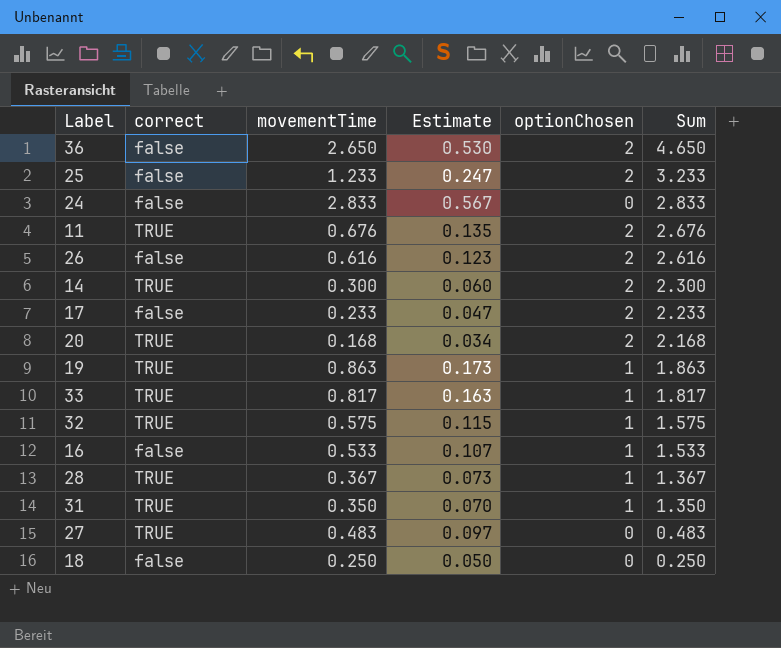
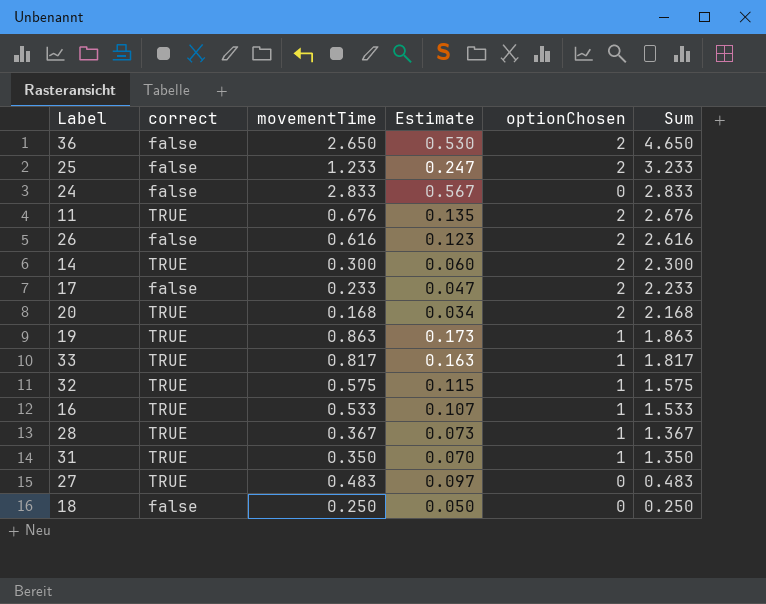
16 | correct: false -> TRUE

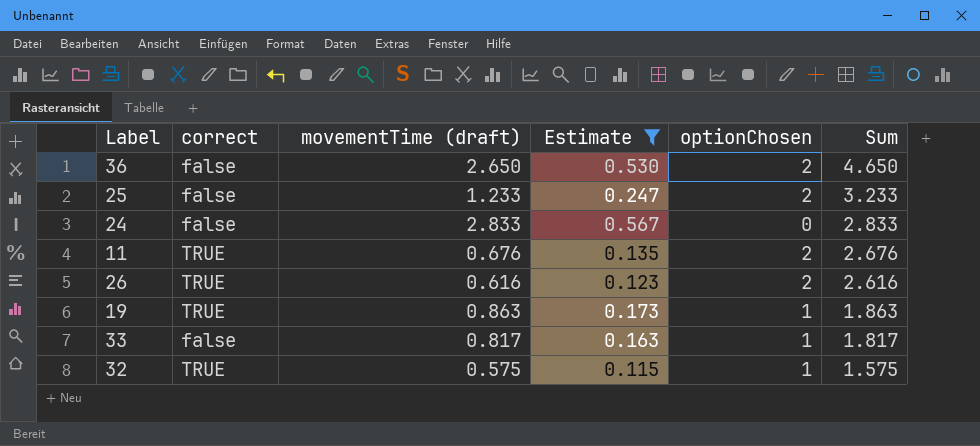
filter: none -> Estimate >= 0.115
column name: movementTime -> movementTime (draft)
26 | correct: false -> TRUE
33 | correct: TRUE -> false

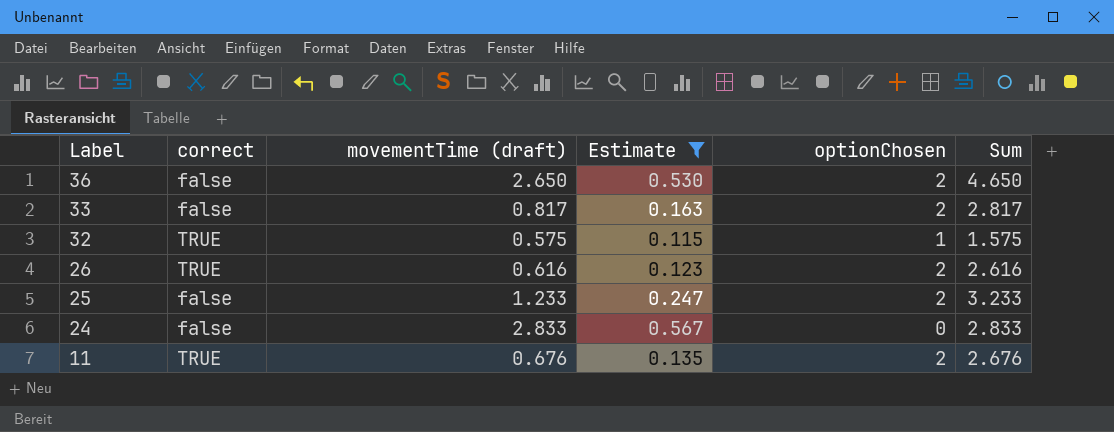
row order: Sum descending -> Label descending
row 19: TRUE | 0.863 | 0.173 | 1 | 1.863 -> none
33 | optionChosen: 1 -> 2
33 | Sum: 1.817 -> 2.817

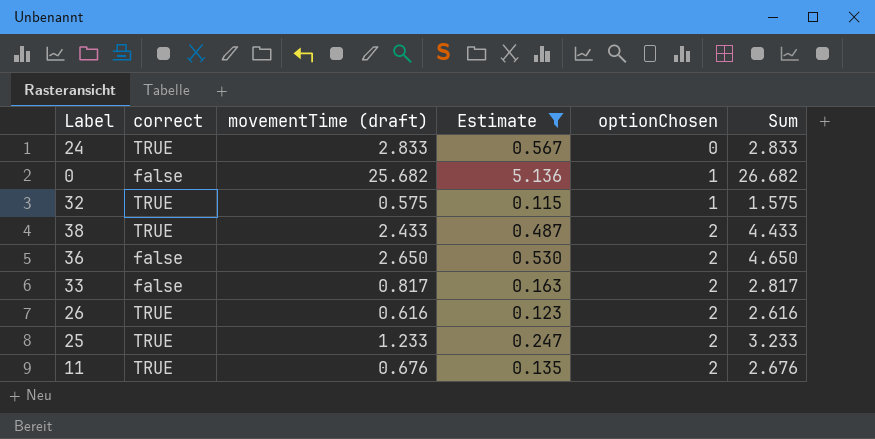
row order: Label descending -> optionChosen ascending
24 | correct: false -> TRUE
row 0: none -> false | 25.682 | 5.136 | 1 | 26.682
row 38: none -> TRUE | 2.433 | 0.487 | 2 | 4.433
25 | correct: false -> TRUE

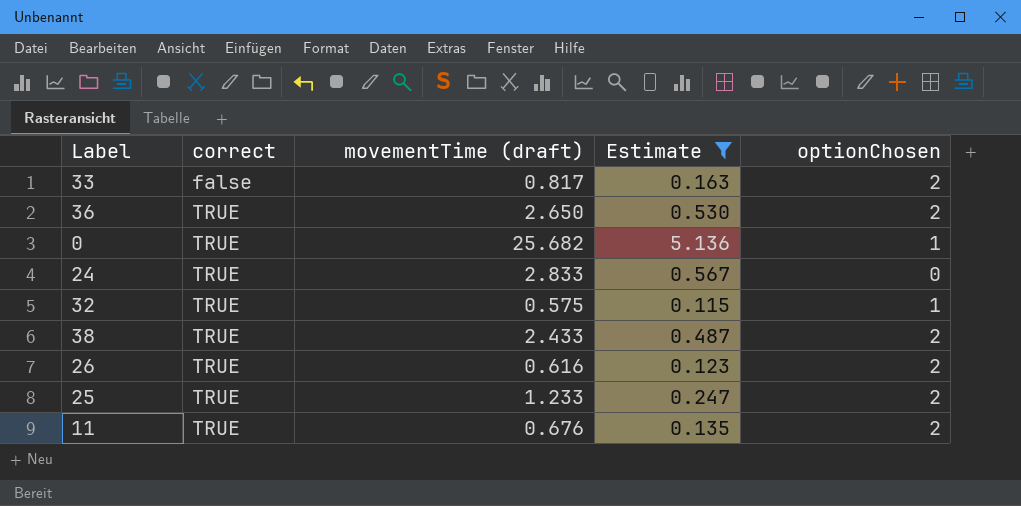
row order: optionChosen ascending -> correct ascending
column Sum | formula: [movementTime (draft)] + [optionChosen] -> none
36 | correct: false -> TRUE
0 | correct: false -> TRUE

